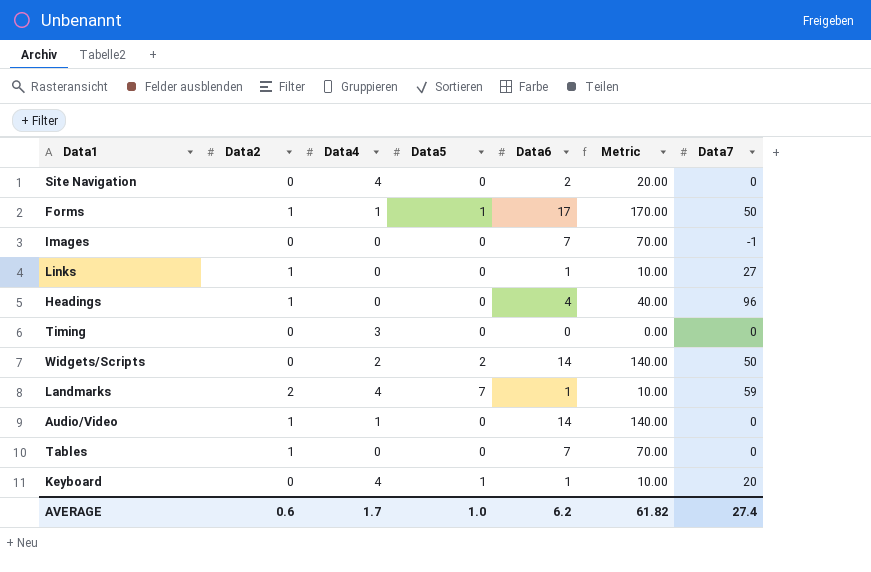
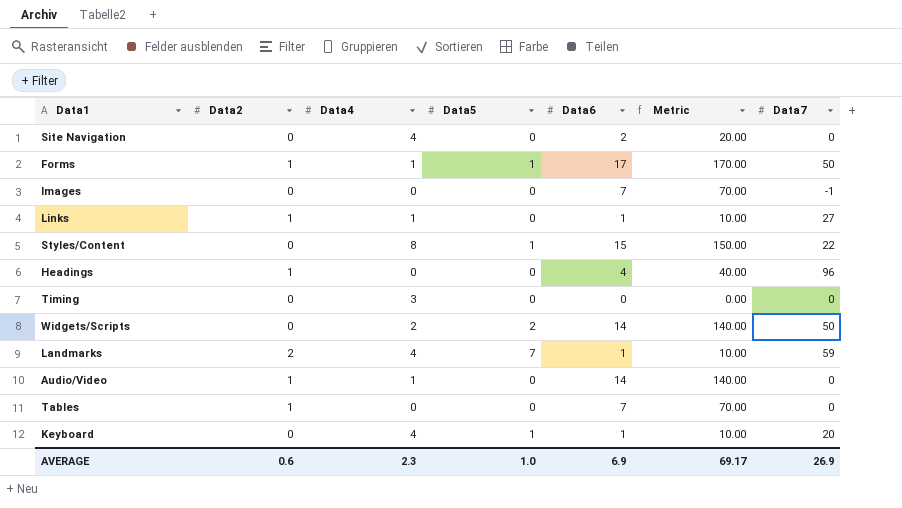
Links | Data4: 0 -> 1
row Styles/Content: none -> 0 | 8 | 1 | 15 | 150.00 | 22
AVERAGE | Data4: 1.7 -> 2.3
AVERAGE | Data6: 6.2 -> 6.9
AVERAGE | Metric: 61.82 -> 69.17
AVERAGE | Data7: 27.4 -> 26.9

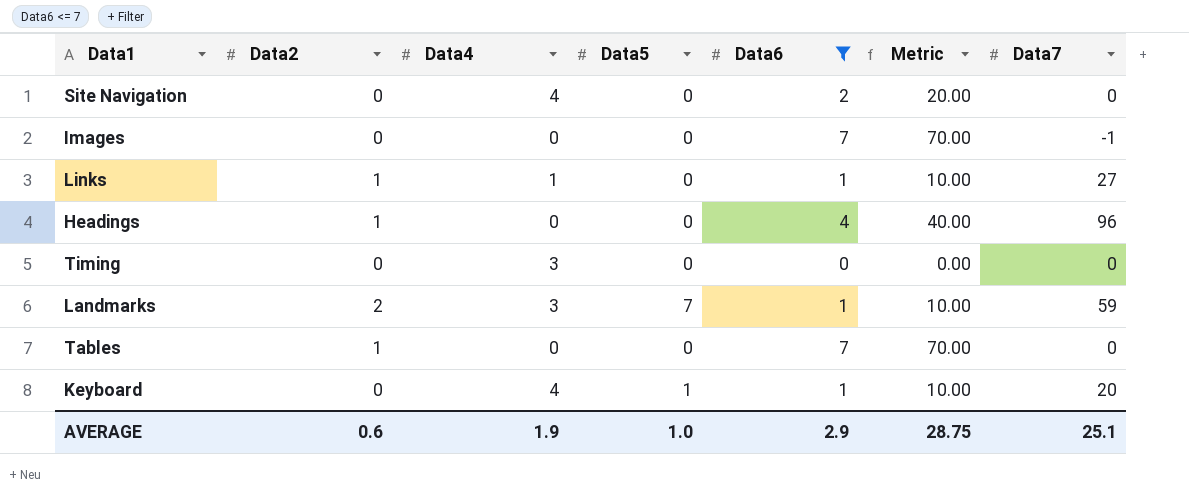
filter: none -> Data6 <= 7
Landmarks | Data4: 4 -> 3
AVERAGE | Data4: 2.3 -> 1.9
AVERAGE | Data6: 6.9 -> 2.9
AVERAGE | Metric: 69.17 -> 28.75
AVERAGE | Data7: 26.9 -> 25.1

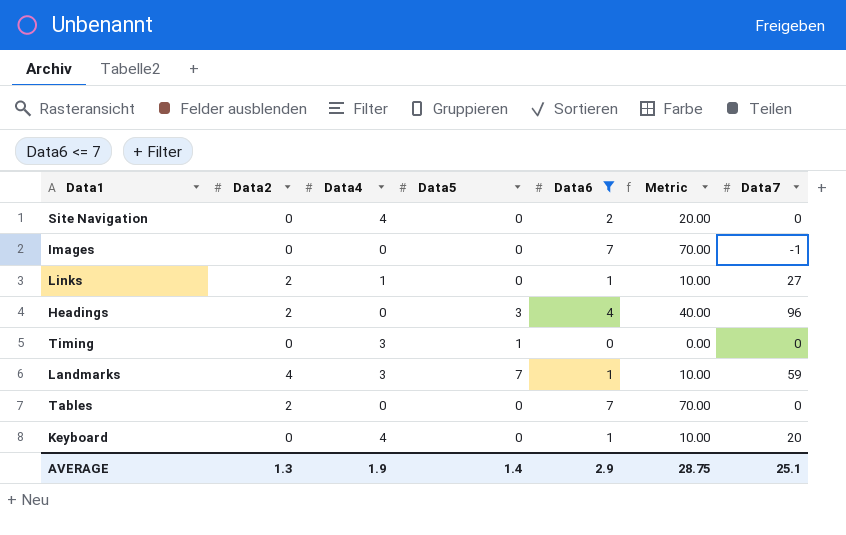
Links | Data2: 1 -> 2
Headings | Data2: 1 -> 2
Headings | Data5: 0 -> 3
Timing | Data5: 0 -> 1
Landmarks | Data2: 2 -> 4
Tables | Data2: 1 -> 2
Keyboard | Data5: 1 -> 0
AVERAGE | Data2: 0.6 -> 1.3
AVERAGE | Data5: 1.0 -> 1.4

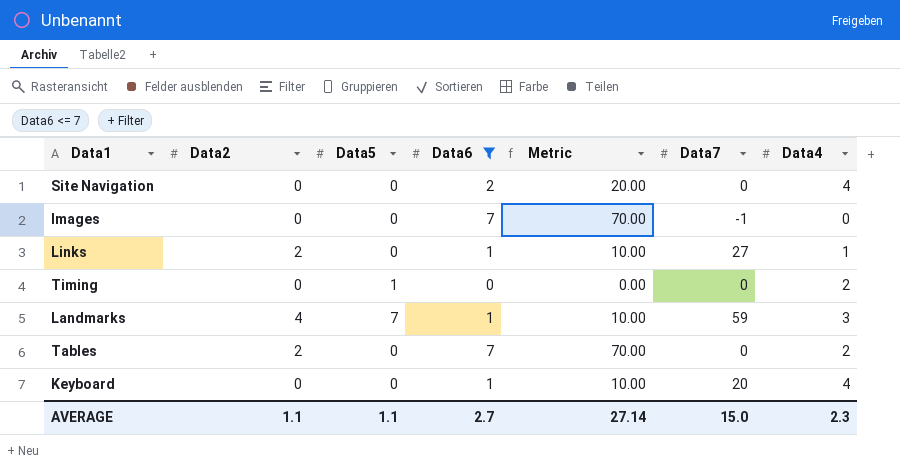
column Data4 | position: 3 -> 7
row Headings: 2 | 0 | 3 | 4 | 40.00 | 96 -> none
Timing | Data4: 3 -> 2
Tables | Data4: 0 -> 2
AVERAGE | Data2: 1.3 -> 1.1
AVERAGE | Data5: 1.4 -> 1.1
AVERAGE | Data6: 2.9 -> 2.7
AVERAGE | Metric: 28.75 -> 27.14
AVERAGE | Data7: 25.1 -> 15.0
AVERAGE | Data4: 1.9 -> 2.3

